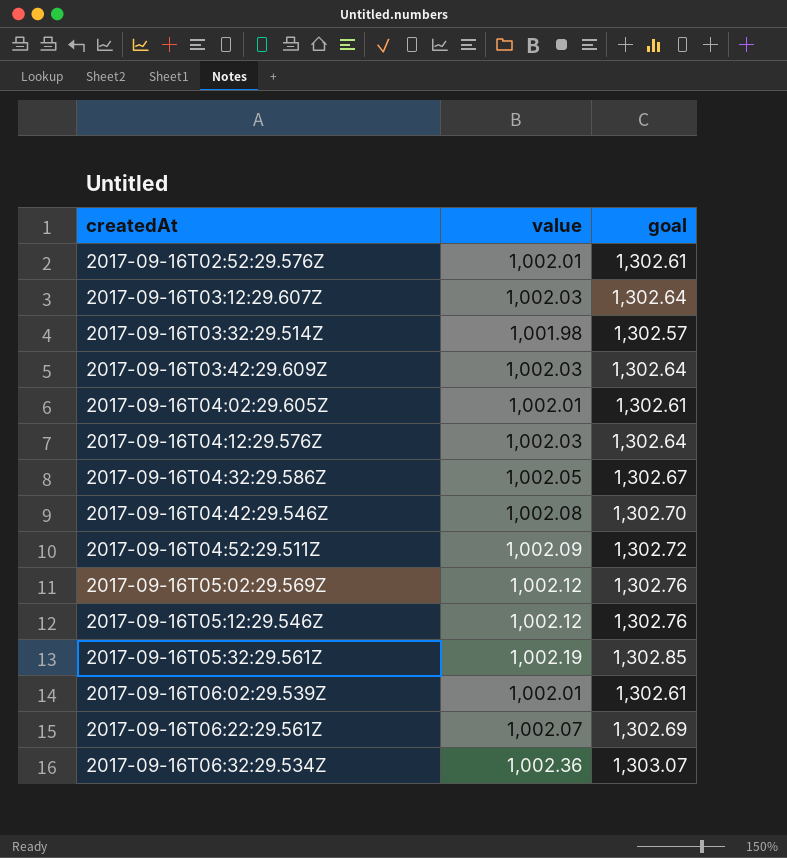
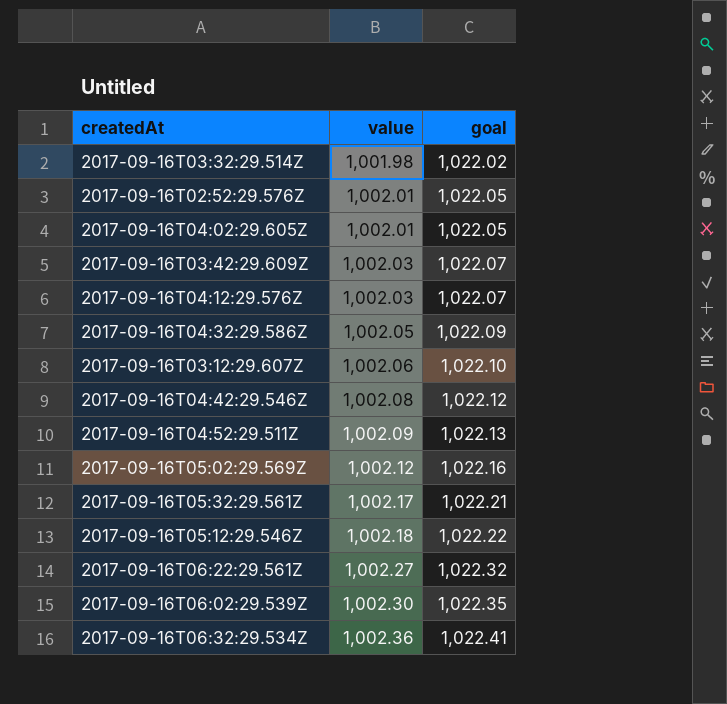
row order: createdAt ascending -> value ascending
column goal | formula: [value] * 1.3 -> [value] * 1.02
2017-09-16T03:12:29.607Z | value: 1,002.03 -> 1,002.06
2017-09-16T05:32:29.561Z | value: 1,002.19 -> 1,002.17
2017-09-16T05:12:29.546Z | value: 1,002.12 -> 1,002.18
2017-09-16T06:22:29.561Z | value: 1,002.07 -> 1,002.27
2017-09-16T06:02:29.539Z | value: 1,002.01 -> 1,002.30

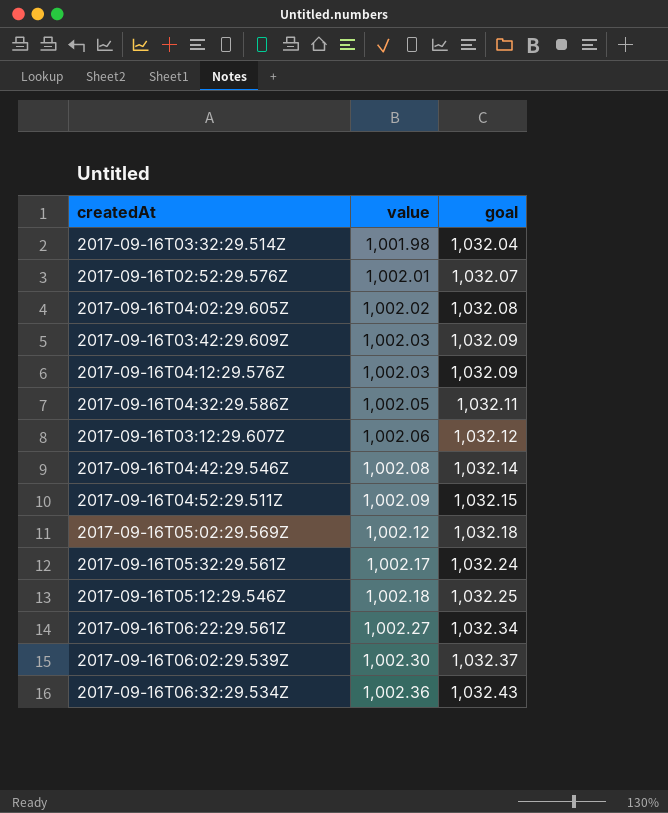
column goal | formula: [value] * 1.02 -> [value] * 1.03
2017-09-16T04:02:29.605Z | value: 1,002.01 -> 1,002.02

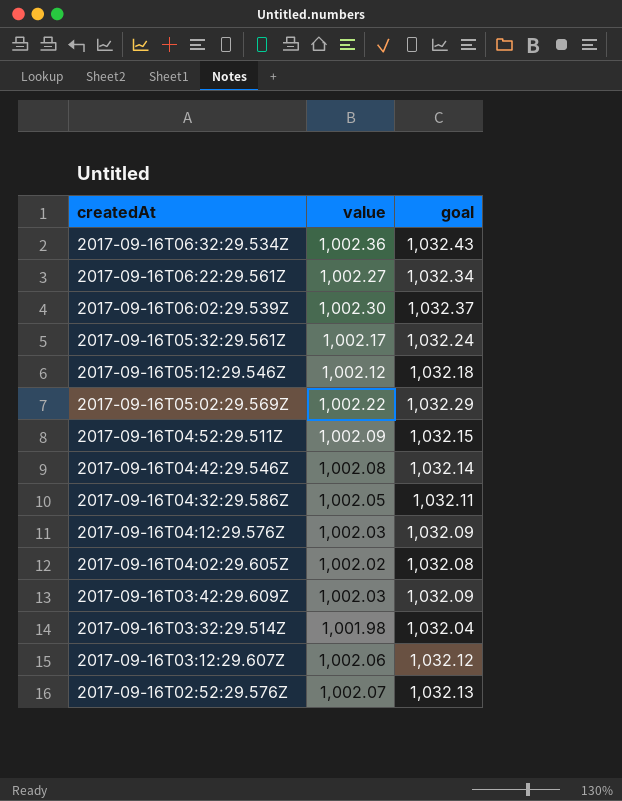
row order: value ascending -> createdAt descending
2017-09-16T05:12:29.546Z | value: 1,002.18 -> 1,002.12
2017-09-16T05:12:29.546Z | goal: 1,032.25 -> 1,032.18
2017-09-16T05:02:29.569Z | value: 1,002.12 -> 1,002.22
2017-09-16T05:02:29.569Z | goal: 1,032.18 -> 1,032.29
2017-09-16T02:52:29.576Z | value: 1,002.01 -> 1,002.07
2017-09-16T02:52:29.576Z | goal: 1,032.07 -> 1,032.13

